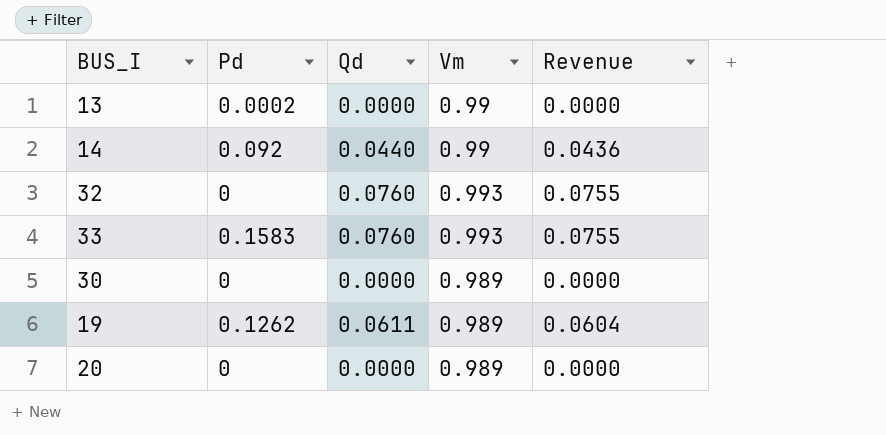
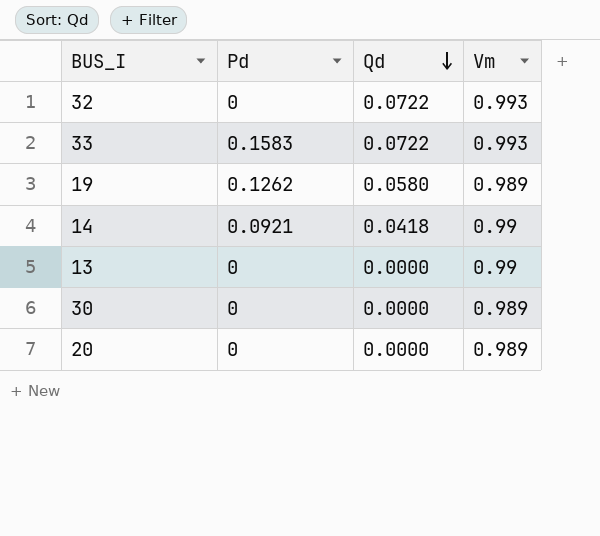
row order: none -> Qd descending
column Revenue | formula: [Qd] * [Vm] -> none
32 | Qd: 0.0760 -> 0.0722
33 | Qd: 0.0760 -> 0.0722
19 | Qd: 0.0611 -> 0.0580
14 | Pd: 0.092 -> 0.0921
14 | Qd: 0.0440 -> 0.0418
13 | Pd: 0.0002 -> 0

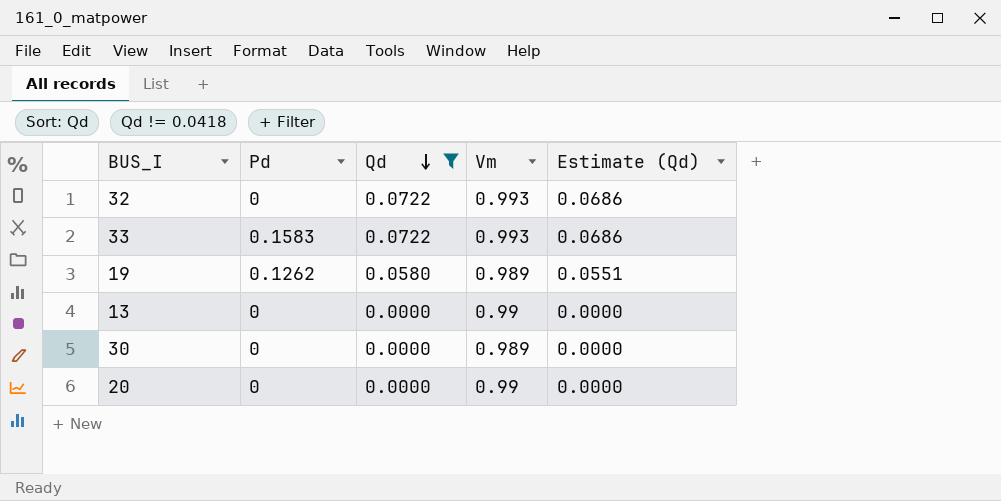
filter: none -> Qd != 0.0418
column Estimate (Qd) | formula: none -> [Qd] * 0.95
20 | Vm: 0.989 -> 0.99

